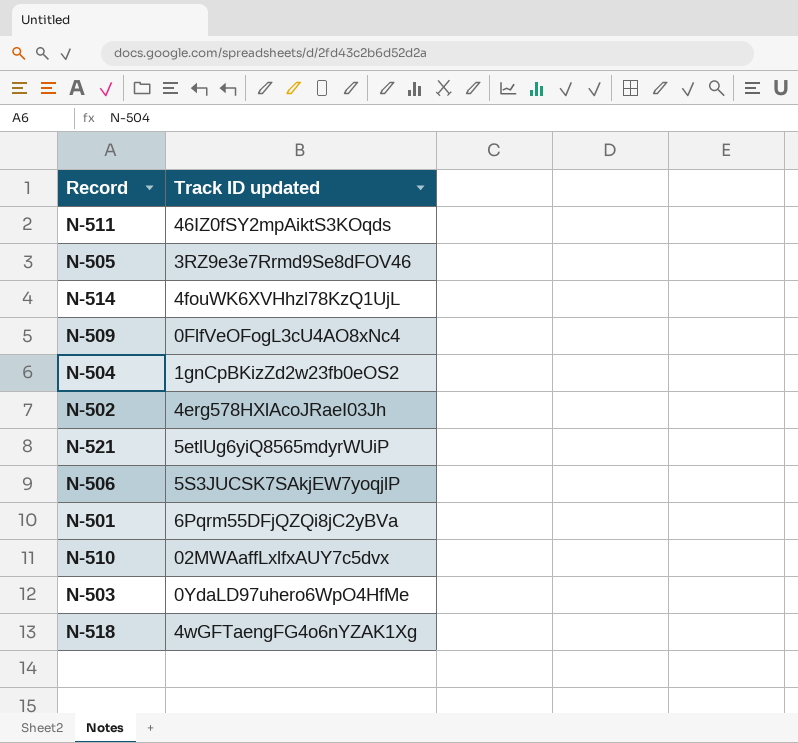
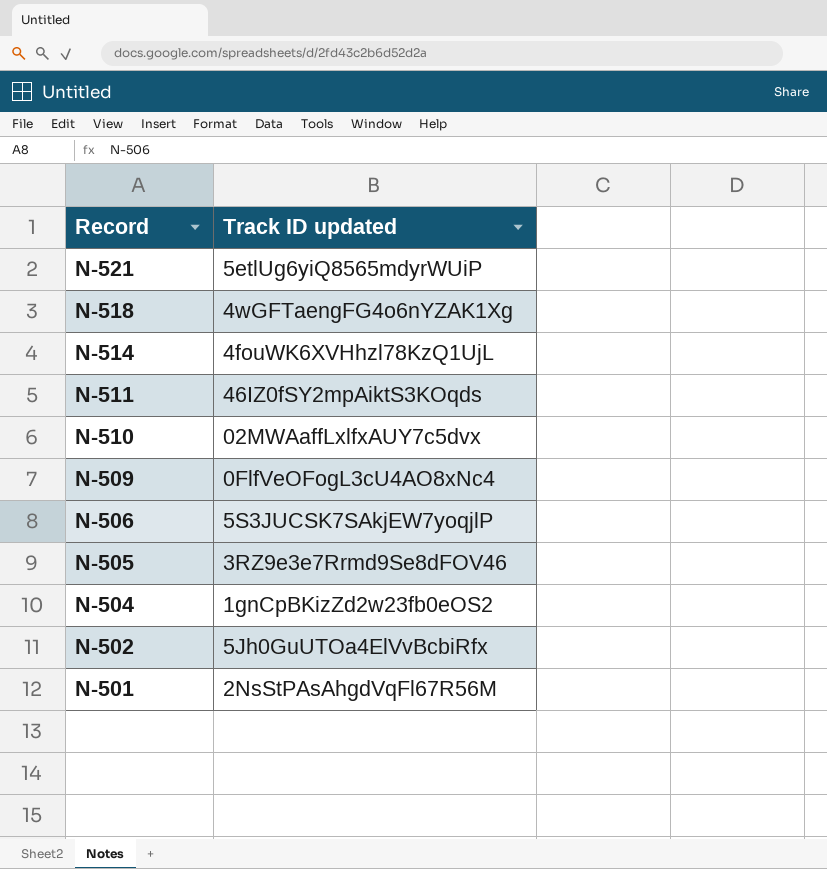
row order: none -> Record descending
row N-503: 0YdaLD97uhero6WpO4HfMe -> none
N-502 | Track ID updated: 4erg578HXlAcoJRaeI03Jh -> 5Jh0GuUTOa4ElVvBcbiRfx
N-501 | Track ID updated: 6Pqrm55DFjQZQi8jC2yBVa -> 2NsStPAsAhgdVqFl67R56M

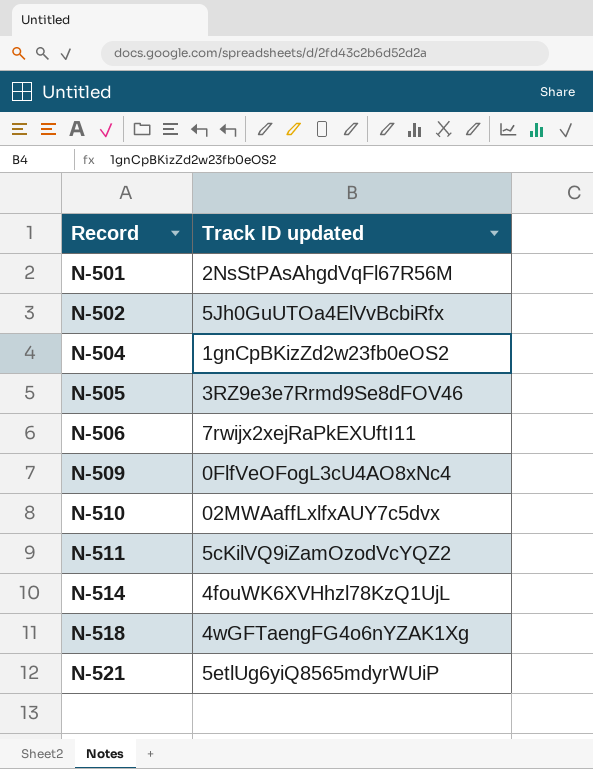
row order: Record descending -> Record ascending
N-506 | Track ID updated: 5S3JUCSK7SAkjEW7yoqjlP -> 7rwijx2xejRaPkEXUftI11
N-511 | Track ID updated: 46IZ0fSY2mpAiktS3KOqds -> 5cKilVQ9iZamOzodVcYQZ2

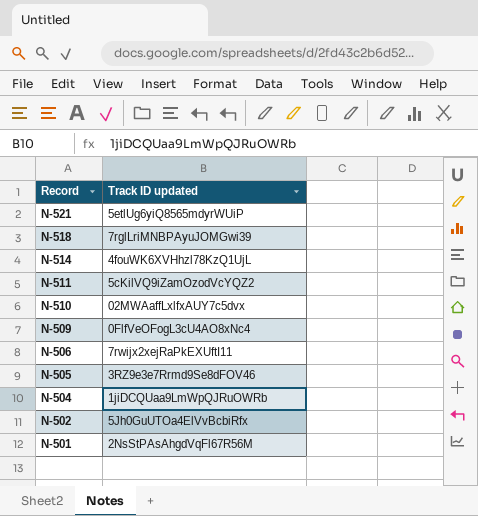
row order: Record ascending -> Record descending
N-518 | Track ID updated: 4wGFTaengFG4o6nYZAK1Xg -> 7rglLriMNBPAyuJOMGwi39
N-504 | Track ID updated: 1gnCpBKizZd2w23fb0eOS2 -> 1jiDCQUaa9LmWpQJRuOWRb

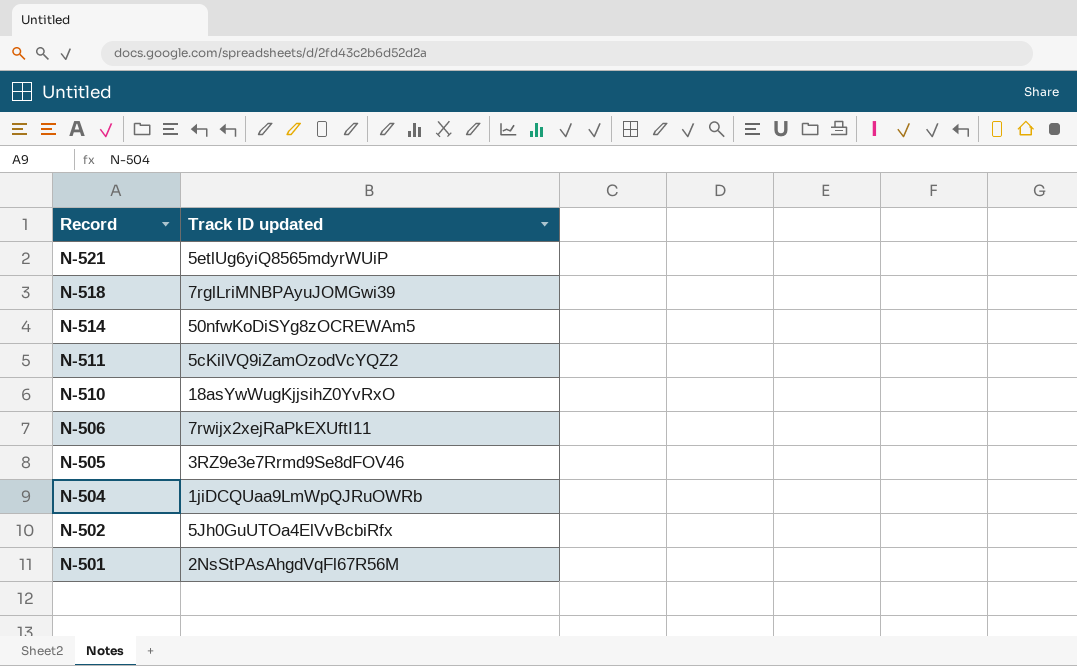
row N-509: 0FlfVeOFogL3cU4AO8xNc4 -> none
N-514 | Track ID updated: 4fouWK6XVHhzl78KzQ1UjL -> 50nfwKoDiSYg8zOCREWAm5
N-510 | Track ID updated: 02MWAaffLxlfxAUY7c5dvx -> 18asYwWugKjjsihZ0YvRxO

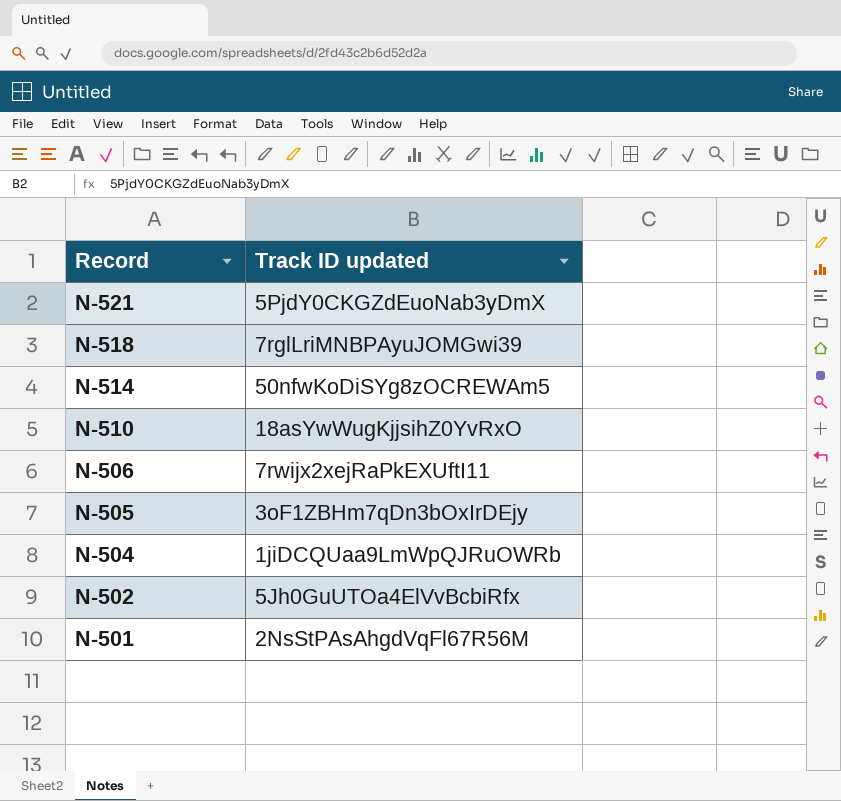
row N-511: 5cKilVQ9iZamOzodVcYQZ2 -> none
N-521 | Track ID updated: 5etlUg6yiQ8565mdyrWUiP -> 5PjdY0CKGZdEuoNab3yDmX
N-505 | Track ID updated: 3RZ9e3e7Rrmd9Se8dFOV46 -> 3oF1ZBHm7qDn3bOxIrDEjy

